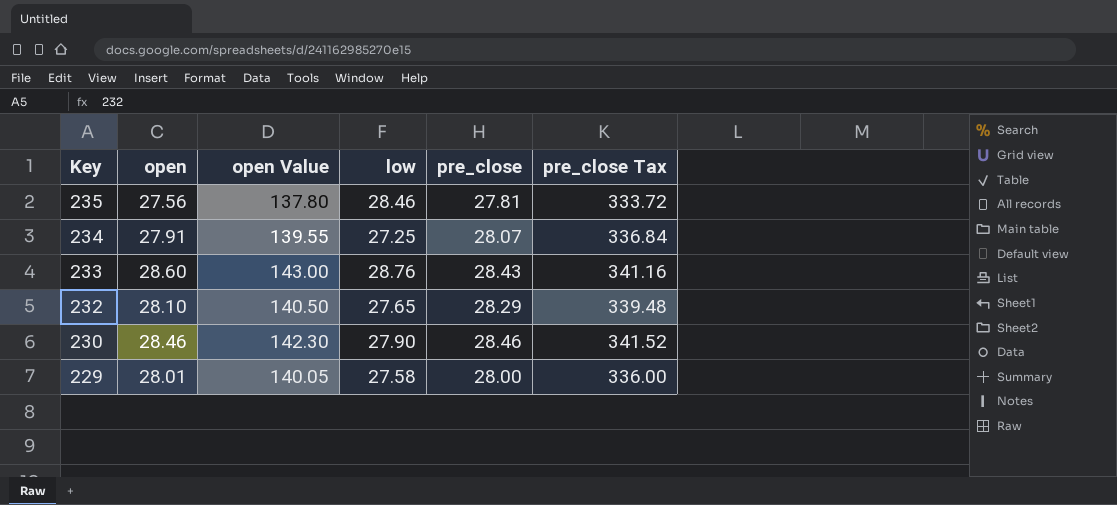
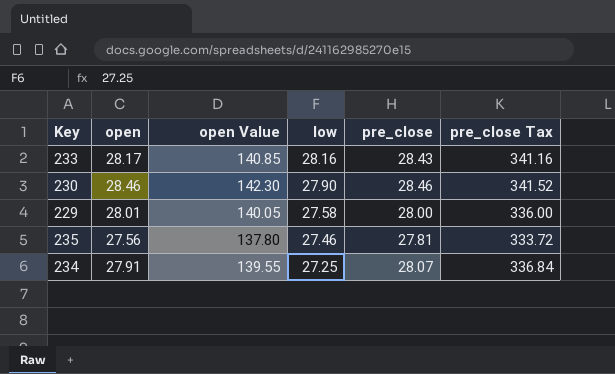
row order: Key descending -> low descending
row 232: 28.10 | 140.50 | 27.65 | 28.29 | 339.48 -> none
233 | open: 28.60 -> 28.17
233 | open Value: 143.00 -> 140.85
233 | low: 28.76 -> 28.16
235 | low: 28.46 -> 27.46

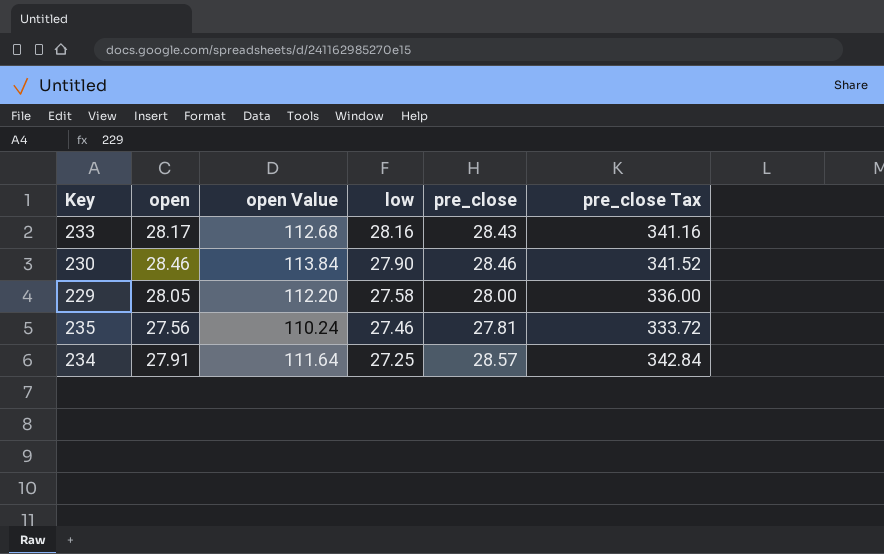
column open Value | formula: [open] * 5 -> [open] * 4
229 | open: 28.01 -> 28.05
234 | pre_close: 28.07 -> 28.57
234 | pre_close Tax: 336.84 -> 342.84

